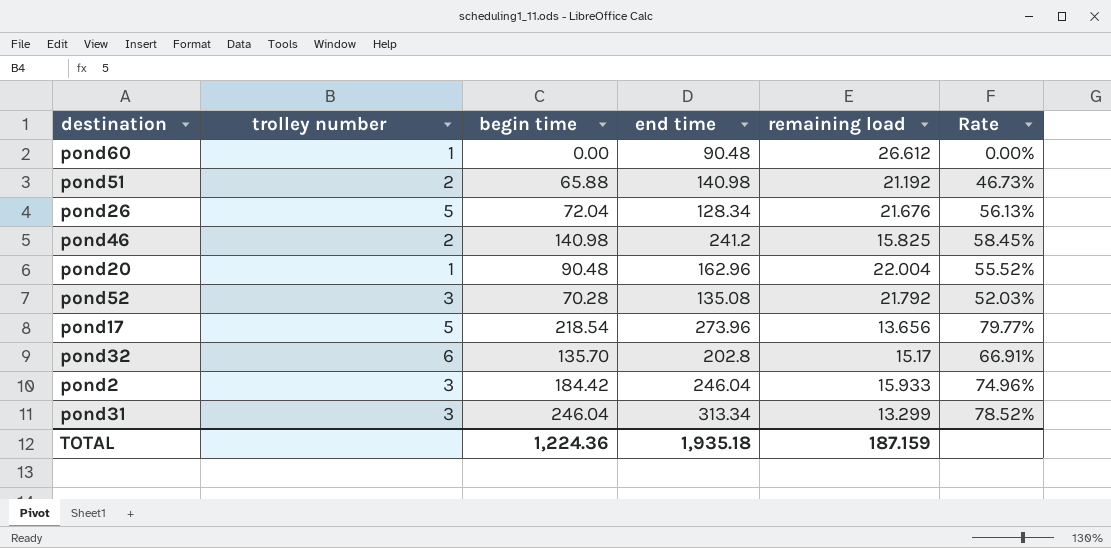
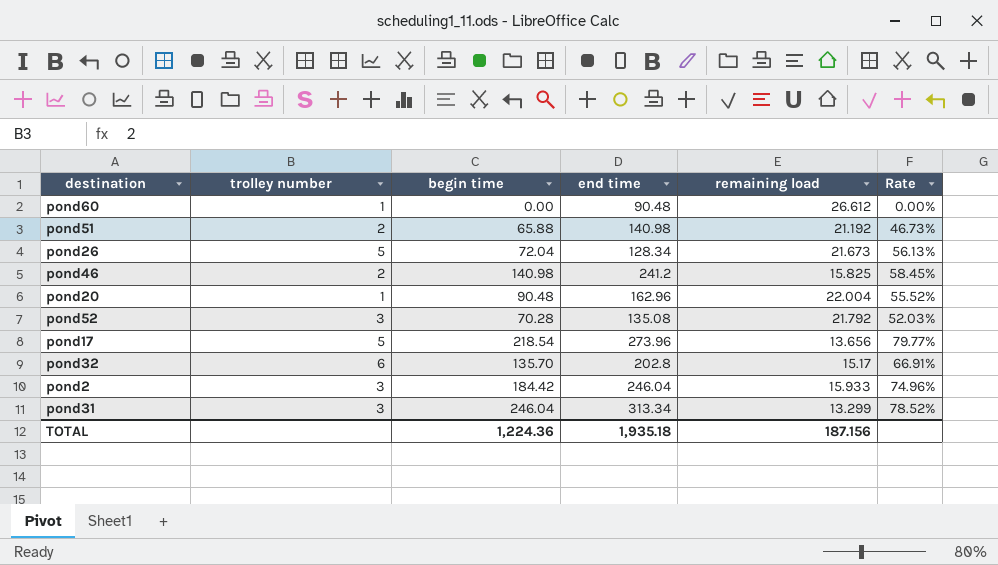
pond26 | remaining load: 21.676 -> 21.673
TOTAL | remaining load: 187.159 -> 187.156

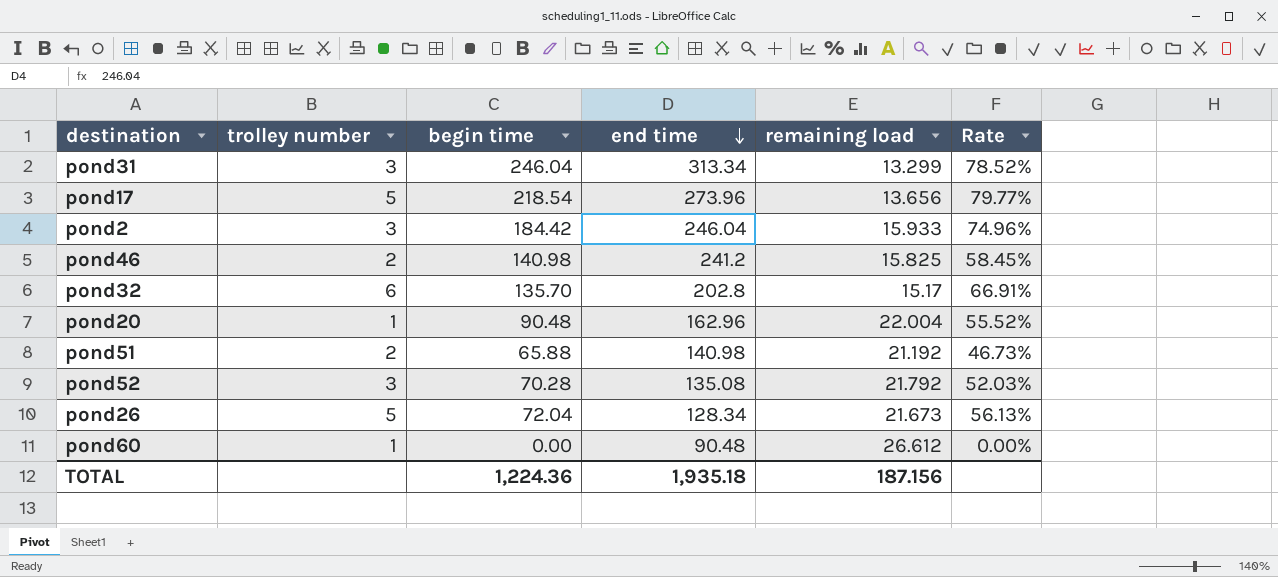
row order: none -> end time descending

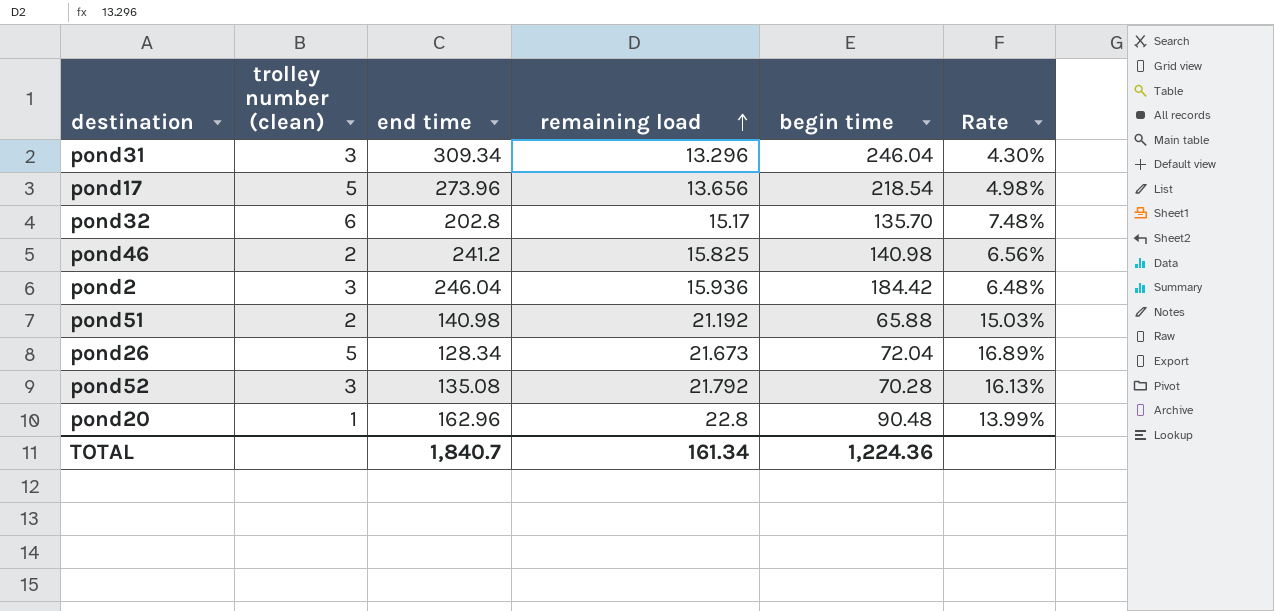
row order: end time descending -> remaining load ascending
column name: trolley number -> trolley number (clean)
column begin time | position: 3 -> 5
column Rate | formula: [begin time] / [end time] -> [remaining load] / [end time]
row pond60: 1 | 0.00 | 90.48 | 26.612 | 0.00% -> none
pond31 | end time: 313.34 -> 309.34
pond31 | remaining load: 13.299 -> 13.296
pond2 | remaining load: 15.933 -> 15.936
pond20 | remaining load: 22.004 -> 22.8
TOTAL | end time: 1,935.18 -> 1,840.7
TOTAL | remaining load: 187.156 -> 161.34

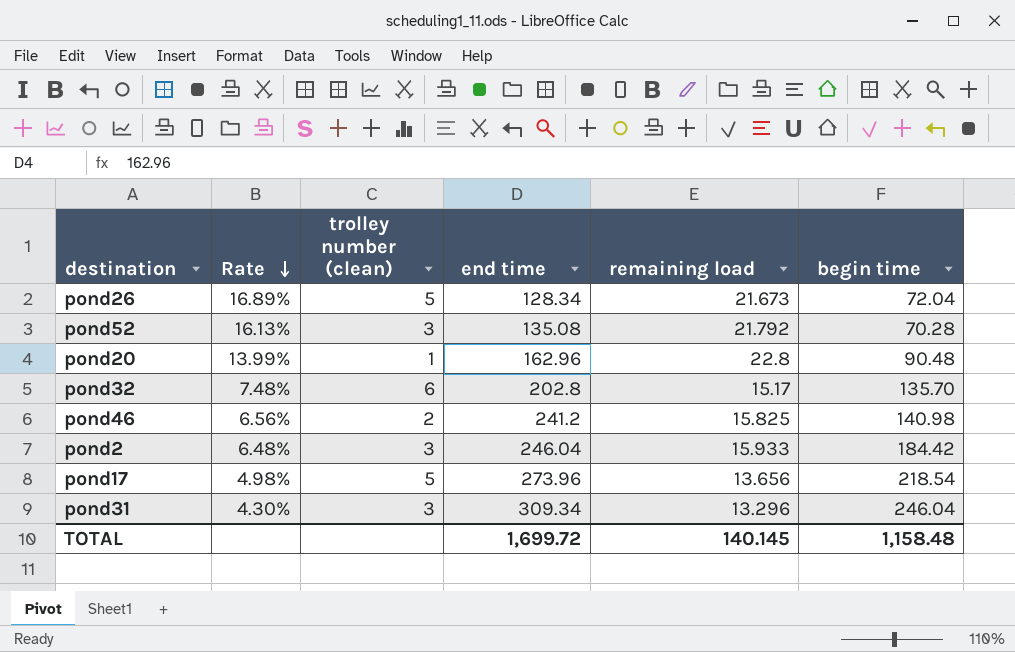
row order: remaining load ascending -> Rate descending
column Rate | position: 6 -> 2
row pond51: 2 | 140.98 | 21.192 | 65.88 | 15.03% -> none
pond2 | remaining load: 15.936 -> 15.933
TOTAL | end time: 1,840.7 -> 1,699.72
TOTAL | remaining load: 161.34 -> 140.145
TOTAL | begin time: 1,224.36 -> 1,158.48

